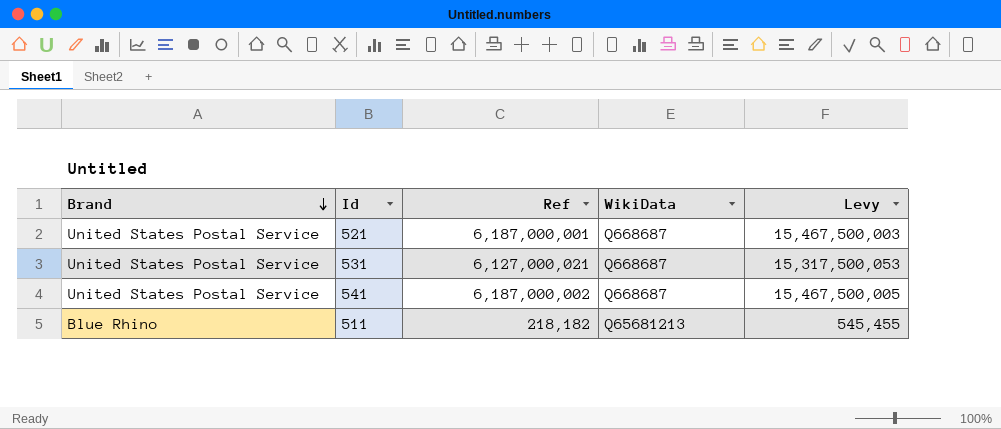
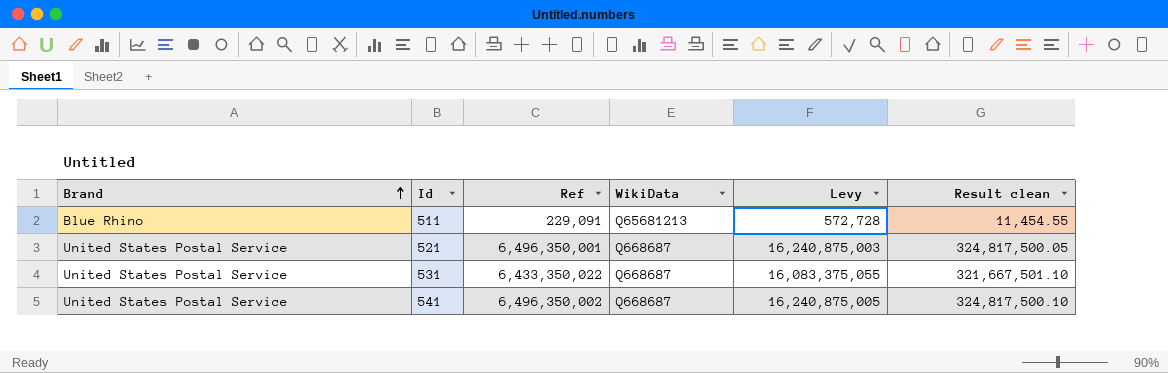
row order: Brand descending -> Brand ascending
column Result clean | formula: none -> [Ref] * 0.05
511 | Ref: 218,182 -> 229,091
511 | Levy: 545,455 -> 572,728
521 | Ref: 6,187,000,001 -> 6,496,350,001
521 | Levy: 15,467,500,003 -> 16,240,875,003
531 | Ref: 6,127,000,021 -> 6,433,350,022
531 | Levy: 15,317,500,053 -> 16,083,375,055
541 | Ref: 6,187,000,002 -> 6,496,350,002
541 | Levy: 15,467,500,005 -> 16,240,875,005

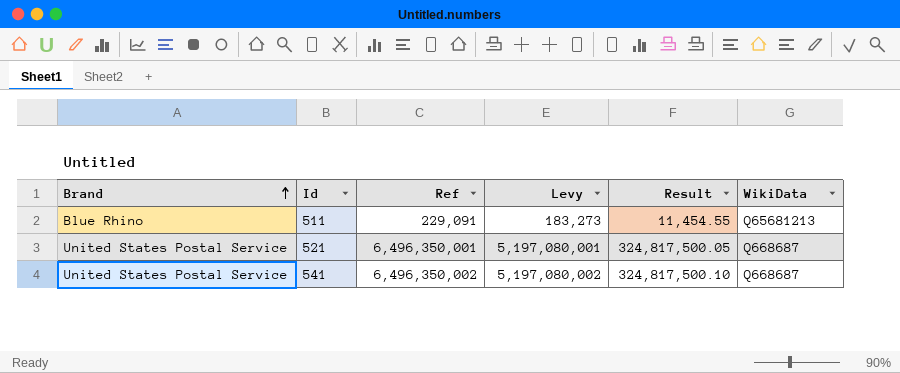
column Levy | formula: [Ref] * 2.5 -> [Ref] * 0.8
column name: Result clean -> Result
column WikiData | position: 4 -> 6
row 531: United States Postal Service | 6,433,350,022 | Q668687 | 16,083,375,055 | 321,667,501.10 -> none

